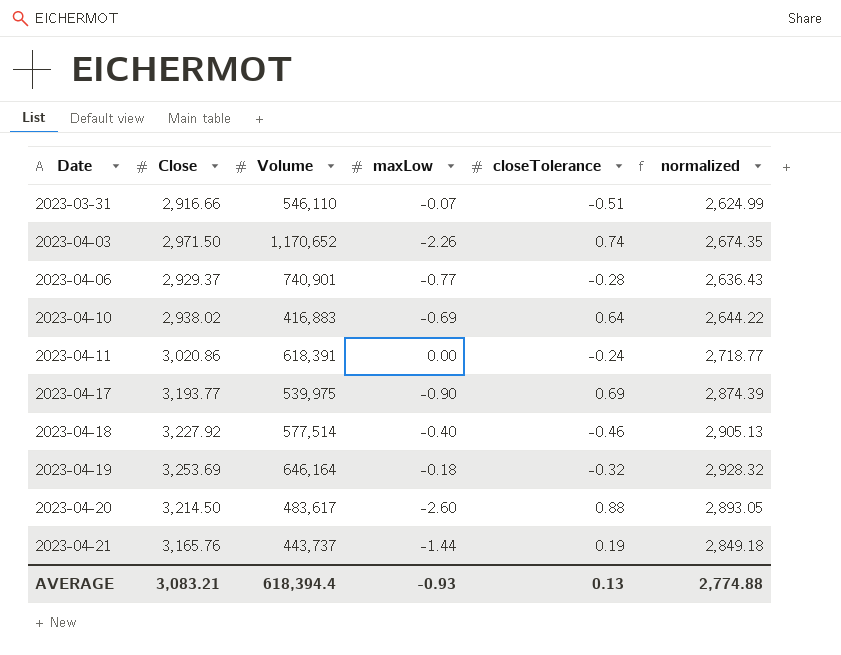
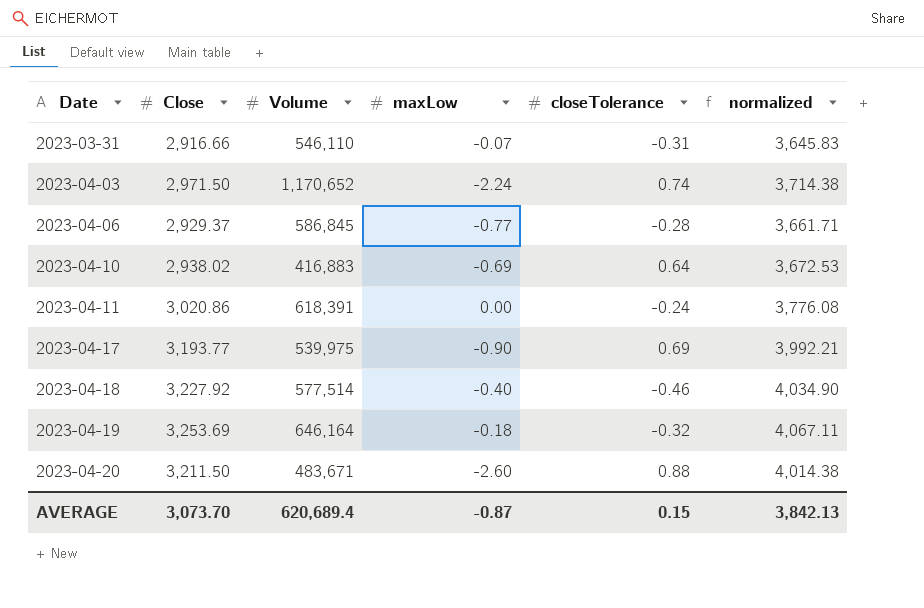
column normalized | formula: [Close] * 0.9 -> [Close] * 1.25
row 2023-04-21: 3,165.76 | 443,737 | -1.44 | 0.19 | 2,849.18 -> none
2023-03-31 | closeTolerance: -0.51 -> -0.31
2023-04-03 | maxLow: -2.26 -> -2.24
2023-04-06 | Volume: 740,901 -> 586,845
2023-04-20 | Close: 3,214.50 -> 3,211.50
2023-04-20 | Volume: 483,617 -> 483,671
AVERAGE | Close: 3,083.21 -> 3,073.70
AVERAGE | Volume: 618,394.4 -> 620,689.4
AVERAGE | maxLow: -0.93 -> -0.87
AVERAGE | closeTolerance: 0.13 -> 0.15
AVERAGE | normalized: 2,774.88 -> 3,842.13

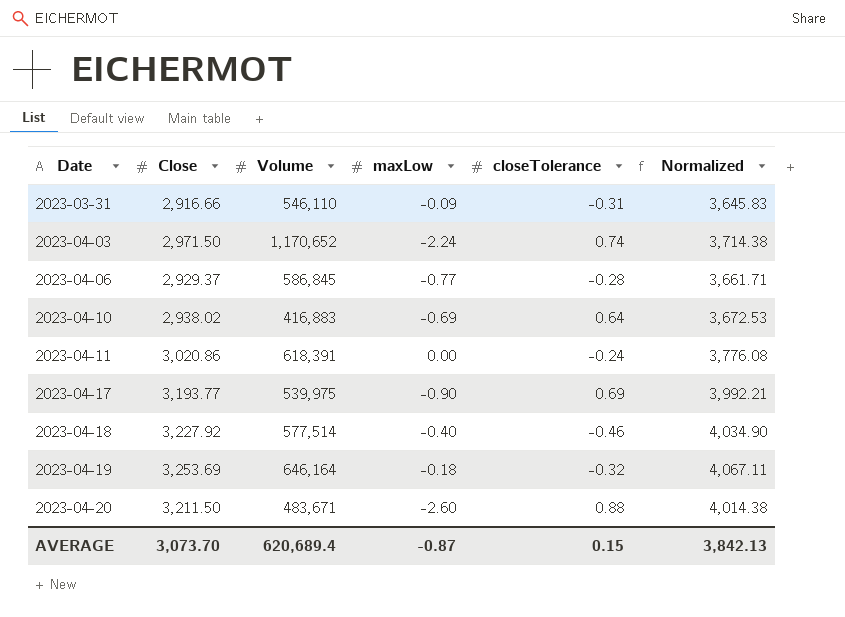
column name: normalized -> Normalized
2023-03-31 | maxLow: -0.07 -> -0.09

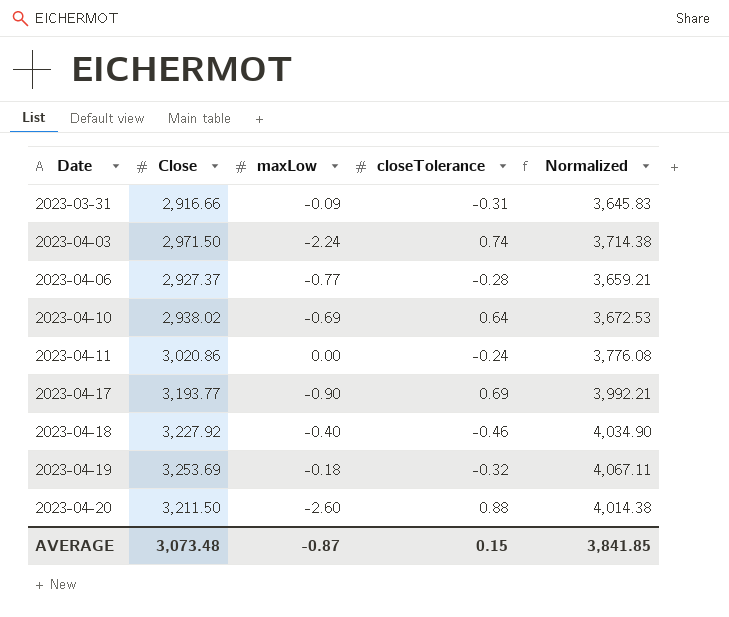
column Volume | position: 3 -> none
2023-04-06 | Close: 2,929.37 -> 2,927.37
2023-04-06 | Normalized: 3,661.71 -> 3,659.21
AVERAGE | Close: 3,073.70 -> 3,073.48
AVERAGE | Normalized: 3,842.13 -> 3,841.85

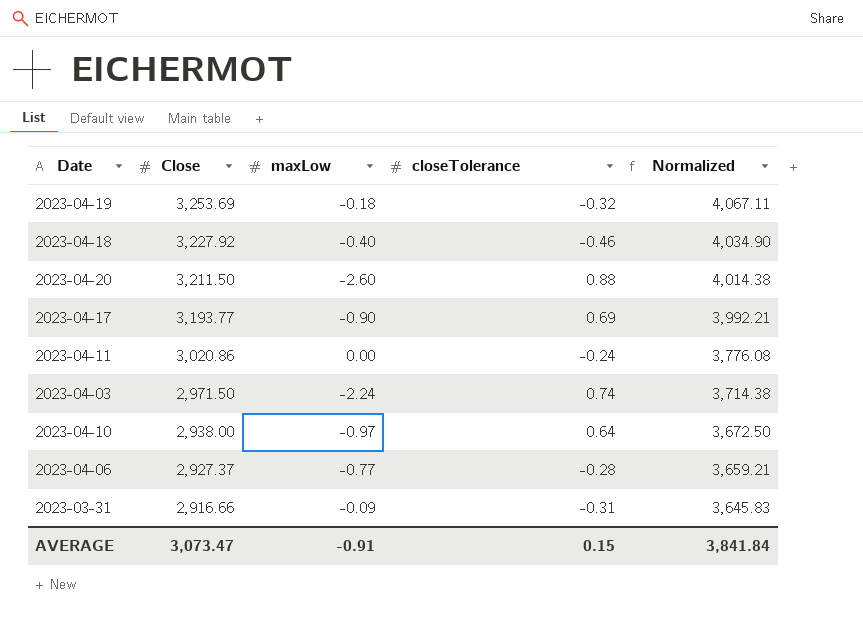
row order: Date ascending -> Close descending
2023-04-10 | Close: 2,938.02 -> 2,938.00
2023-04-10 | maxLow: -0.69 -> -0.97
2023-04-10 | Normalized: 3,672.53 -> 3,672.50
AVERAGE | Close: 3,073.48 -> 3,073.47
AVERAGE | maxLow: -0.87 -> -0.91
AVERAGE | Normalized: 3,841.85 -> 3,841.84

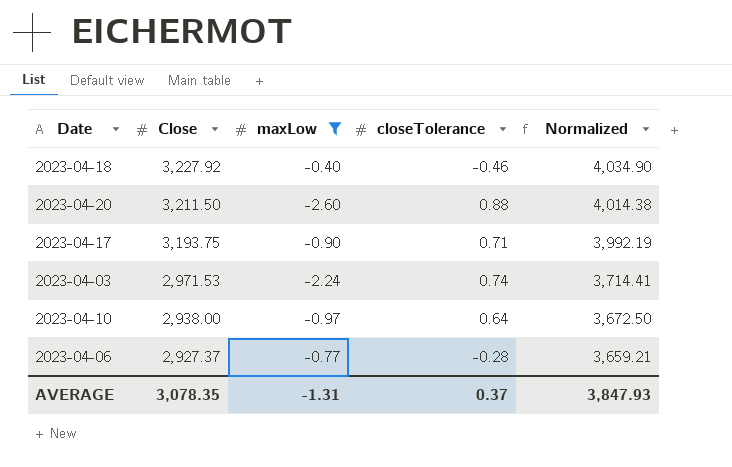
filter: none -> maxLow <= -0.40
2023-04-17 | Close: 3,193.77 -> 3,193.75
2023-04-17 | closeTolerance: 0.69 -> 0.71
2023-04-17 | Normalized: 3,992.21 -> 3,992.19
2023-04-03 | Close: 2,971.50 -> 2,971.53
2023-04-03 | Normalized: 3,714.38 -> 3,714.41
AVERAGE | Close: 3,073.47 -> 3,078.35
AVERAGE | maxLow: -0.91 -> -1.31
AVERAGE | closeTolerance: 0.15 -> 0.37
AVERAGE | Normalized: 3,841.84 -> 3,847.93

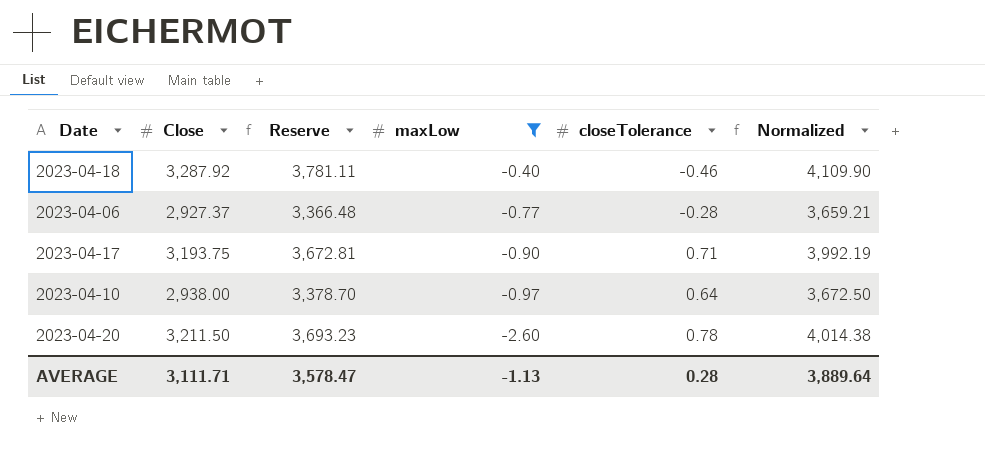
row order: Close descending -> maxLow descending
column Reserve | formula: none -> [Close] * 1.15
row 2023-04-03: 2,971.53 | -2.24 | 0.74 | 3,714.41 -> none
2023-04-18 | Close: 3,227.92 -> 3,287.92
2023-04-18 | Normalized: 4,034.90 -> 4,109.90
2023-04-20 | closeTolerance: 0.88 -> 0.78
AVERAGE | Close: 3,078.35 -> 3,111.71
AVERAGE | maxLow: -1.31 -> -1.13
AVERAGE | closeTolerance: 0.37 -> 0.28
AVERAGE | Normalized: 3,847.93 -> 3,889.64

